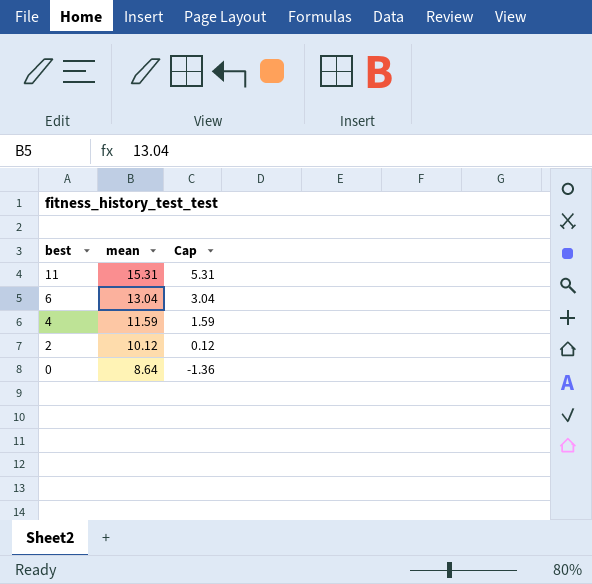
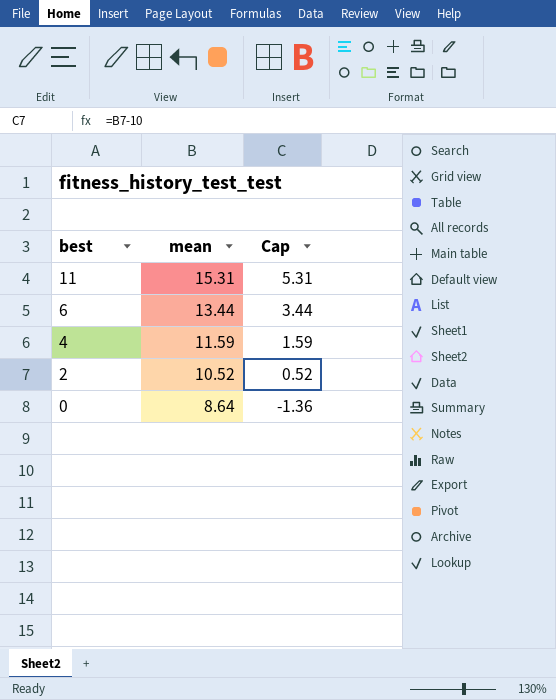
6 | mean: 13.04 -> 13.44
6 | Cap: 3.04 -> 3.44
2 | mean: 10.12 -> 10.52
2 | Cap: 0.12 -> 0.52

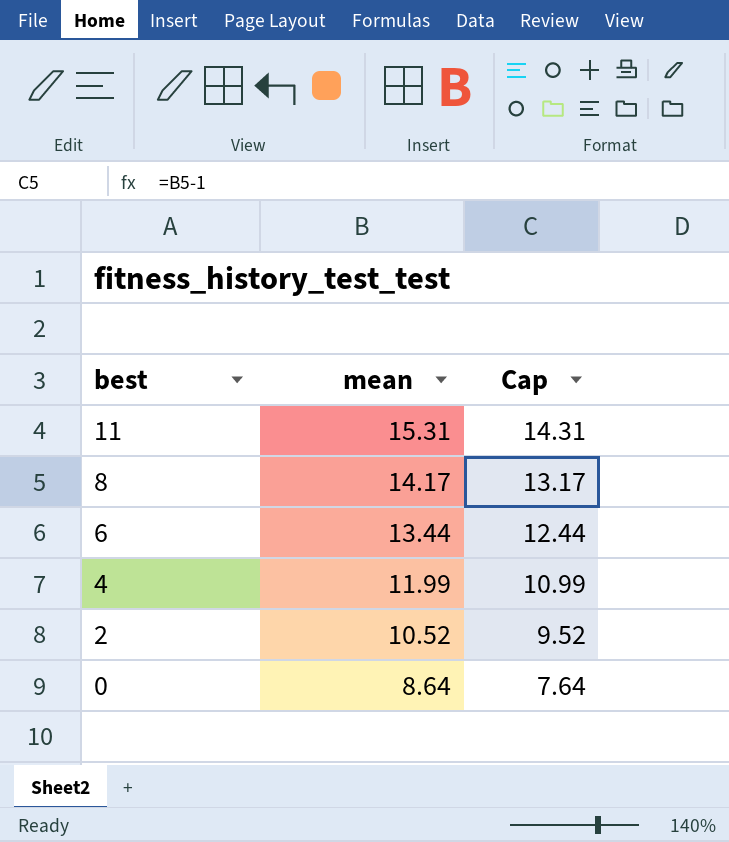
column Cap | formula: [mean] - 10 -> [mean] - 1
row 8: none -> 14.17 | 13.17
4 | mean: 11.59 -> 11.99

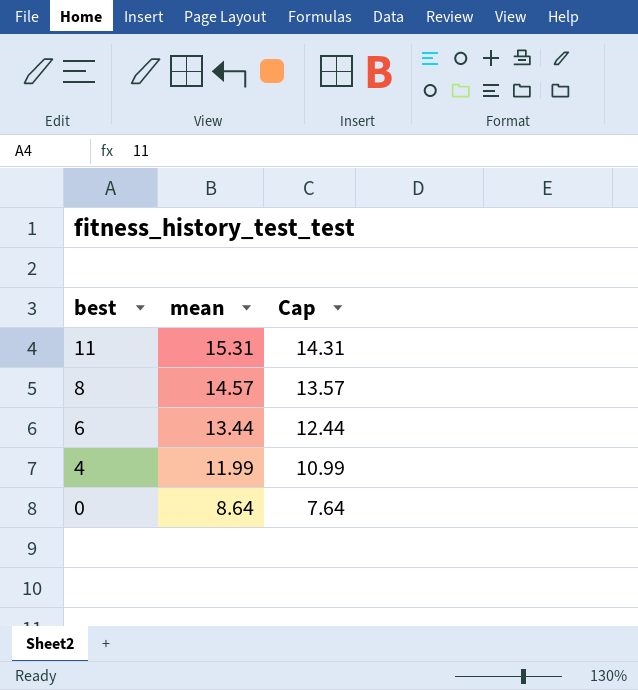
row 2: 10.52 | 9.52 -> none
8 | mean: 14.17 -> 14.57
8 | Cap: 13.17 -> 13.57

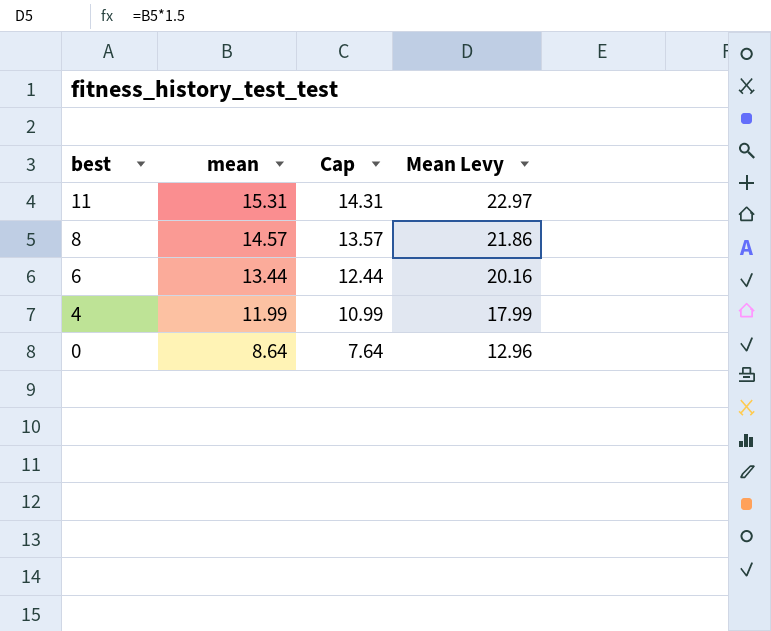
column Mean Levy | formula: none -> [mean] * 1.5

